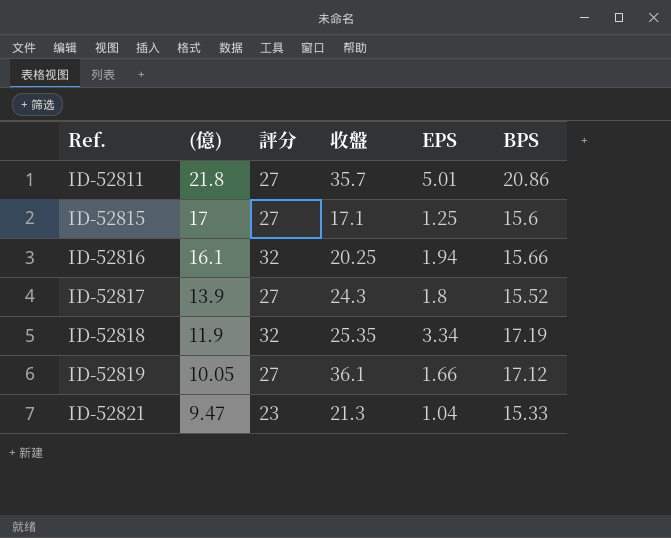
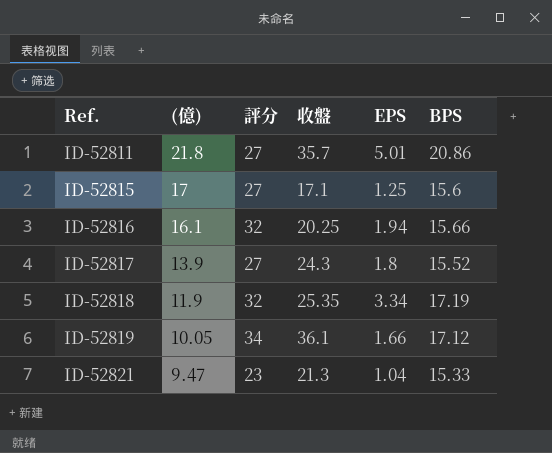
ID-52819 | 評分: 27 -> 34

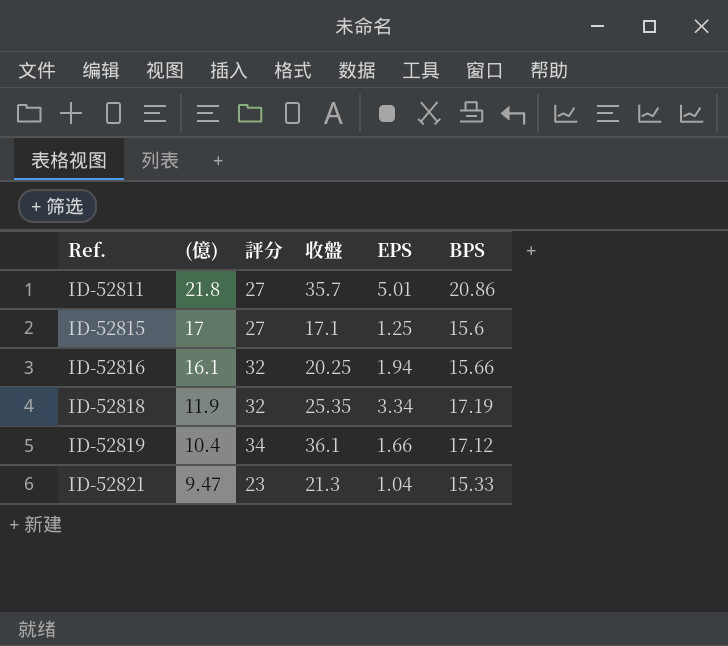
row ID-52817: 13.9 | 27 | 24.3 | 1.8 | 15.52 -> none
ID-52819 | (億): 10.05 -> 10.4

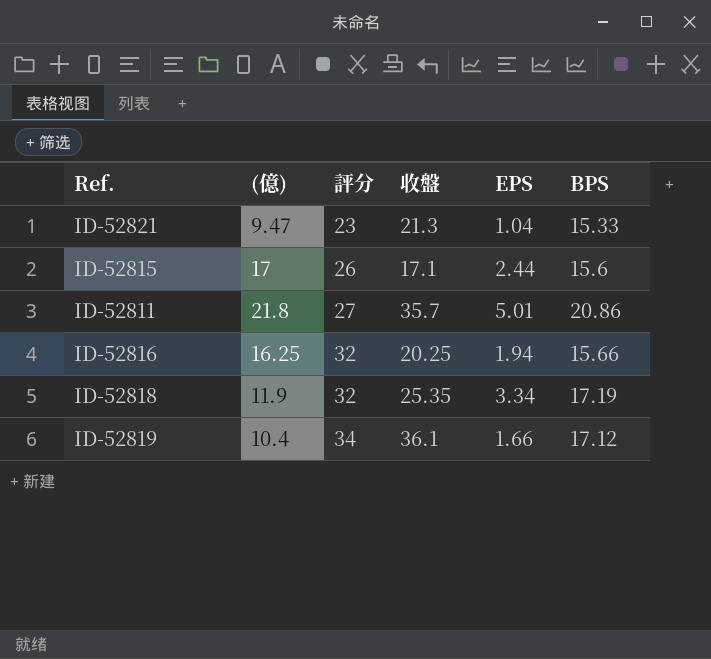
row order: Ref. ascending -> 評分 ascending
ID-52815 | 評分: 27 -> 26
ID-52815 | EPS: 1.25 -> 2.44
ID-52816 | (億): 16.1 -> 16.25

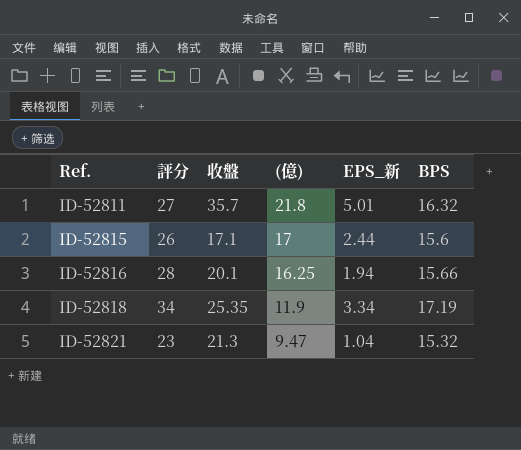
row order: 評分 ascending -> Ref. ascending
column (億) | position: 2 -> 4
column name: EPS -> EPS_新
row ID-52819: 10.4 | 34 | 36.1 | 1.66 | 17.12 -> none
ID-52811 | BPS: 20.86 -> 16.32
ID-52816 | 評分: 32 -> 28
ID-52816 | 收盤: 20.25 -> 20.1
ID-52818 | 評分: 32 -> 34
ID-52821 | BPS: 15.33 -> 15.32

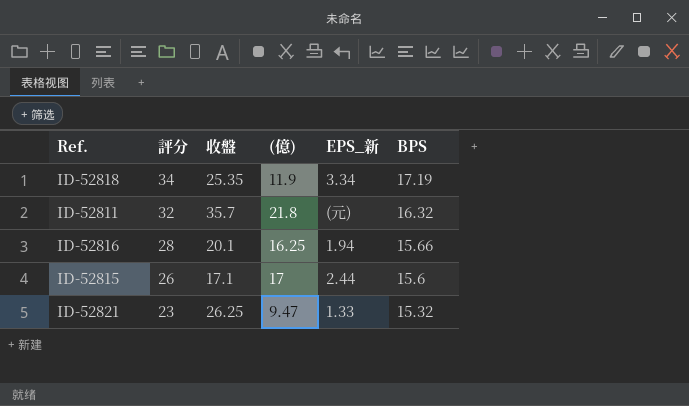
row order: Ref. ascending -> 評分 descending
ID-52811 | 評分: 27 -> 32
ID-52811 | EPS_新: 5.01 -> (元)
ID-52821 | 收盤: 21.3 -> 26.25
ID-52821 | EPS_新: 1.04 -> 1.33

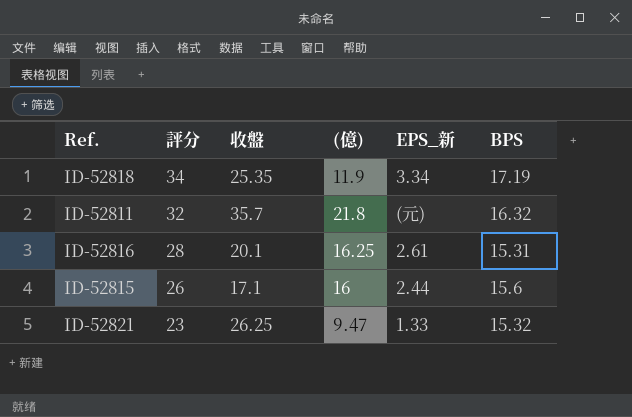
ID-52816 | EPS_新: 1.94 -> 2.61
ID-52816 | BPS: 15.66 -> 15.31
ID-52815 | (億): 17 -> 16

